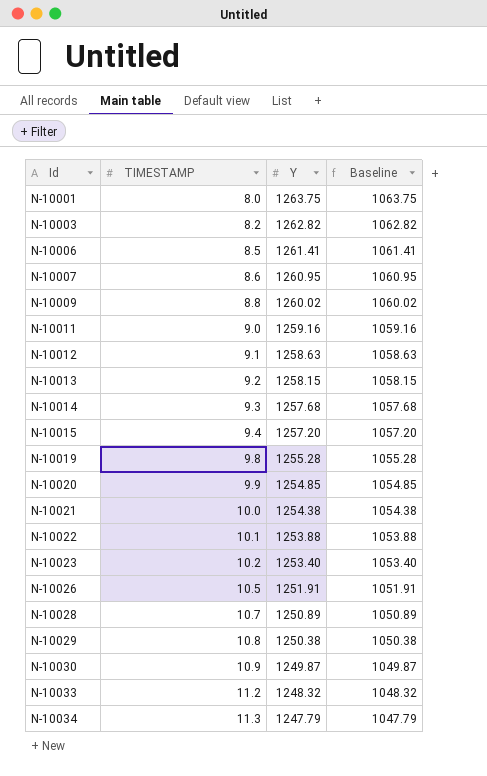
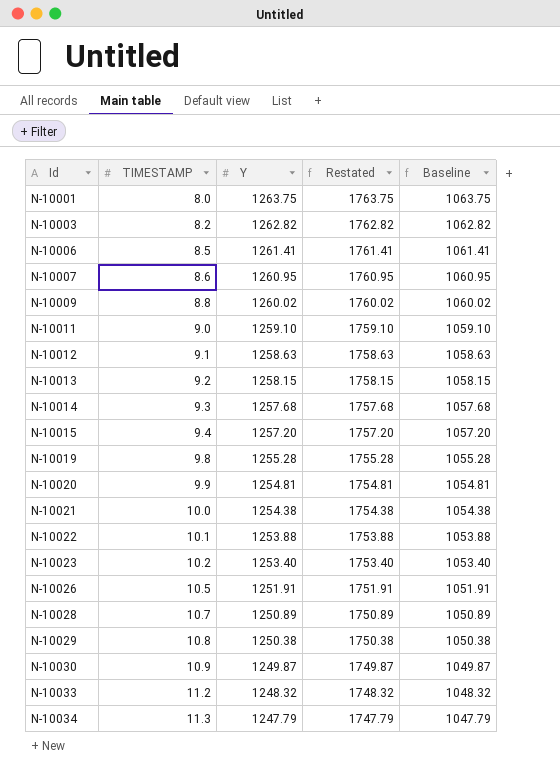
column Restated | formula: none -> [Y] + 500
N-10011 | Y: 1259.16 -> 1259.10
N-10011 | Baseline: 1059.16 -> 1059.10
N-10020 | Y: 1254.85 -> 1254.81
N-10020 | Baseline: 1054.85 -> 1054.81

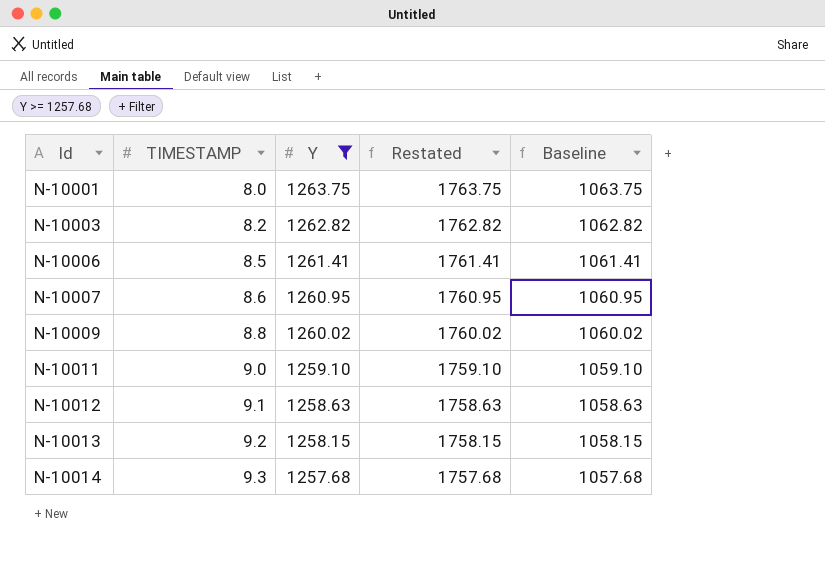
filter: none -> Y >= 1257.68

